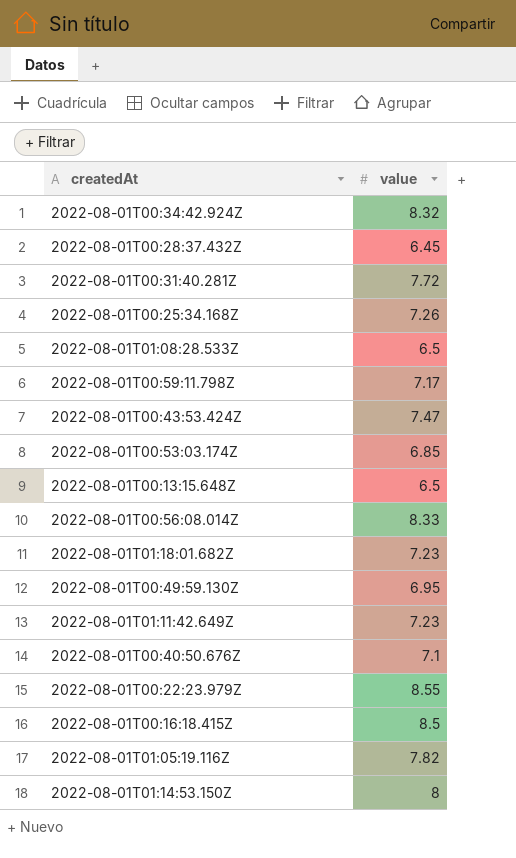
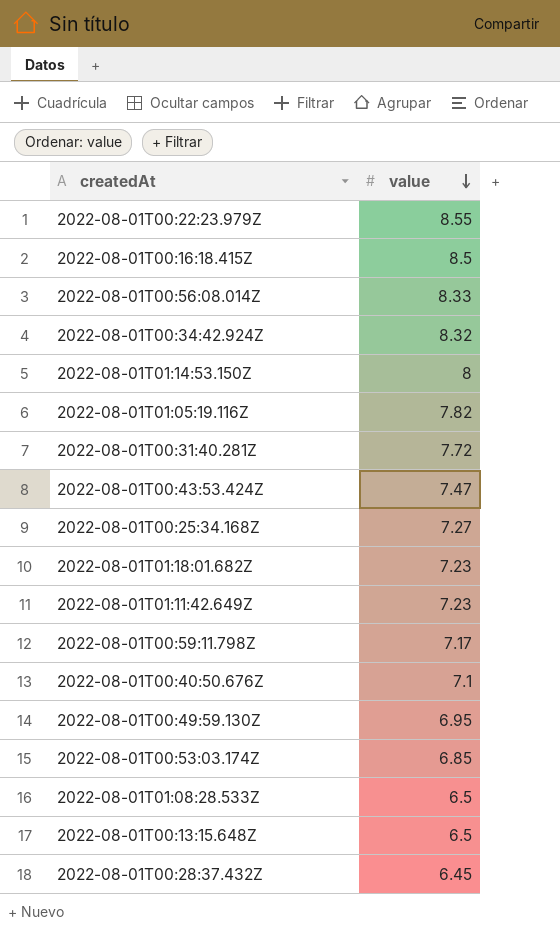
row order: none -> value descending
2022-08-01T00:25:34.168Z | value: 7.26 -> 7.27

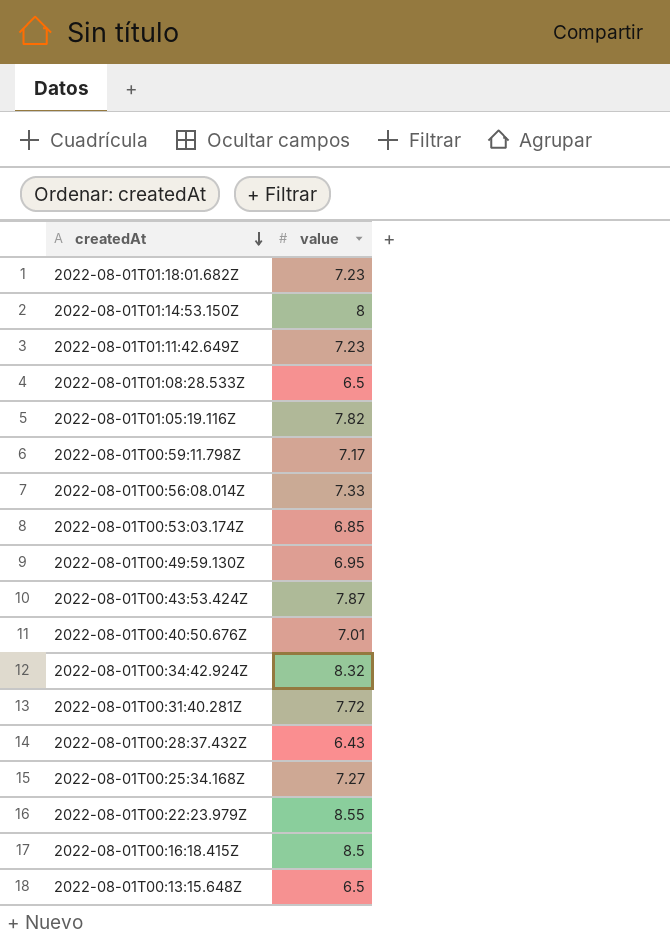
row order: value descending -> createdAt descending
2022-08-01T00:56:08.014Z | value: 8.33 -> 7.33
2022-08-01T00:43:53.424Z | value: 7.47 -> 7.87
2022-08-01T00:40:50.676Z | value: 7.1 -> 7.01
2022-08-01T00:28:37.432Z | value: 6.45 -> 6.43

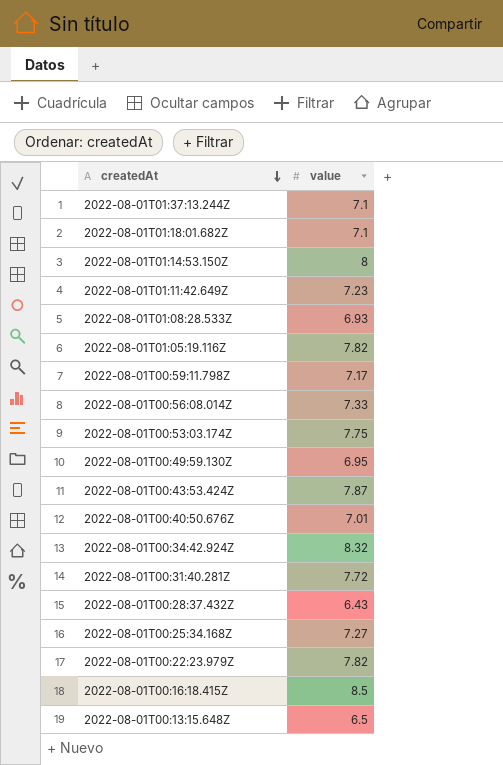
row 2022-08-01T01:37:13.244Z: none -> 7.1
2022-08-01T01:18:01.682Z | value: 7.23 -> 7.1
2022-08-01T01:08:28.533Z | value: 6.5 -> 6.93
2022-08-01T00:53:03.174Z | value: 6.85 -> 7.75
2022-08-01T00:22:23.979Z | value: 8.55 -> 7.82

